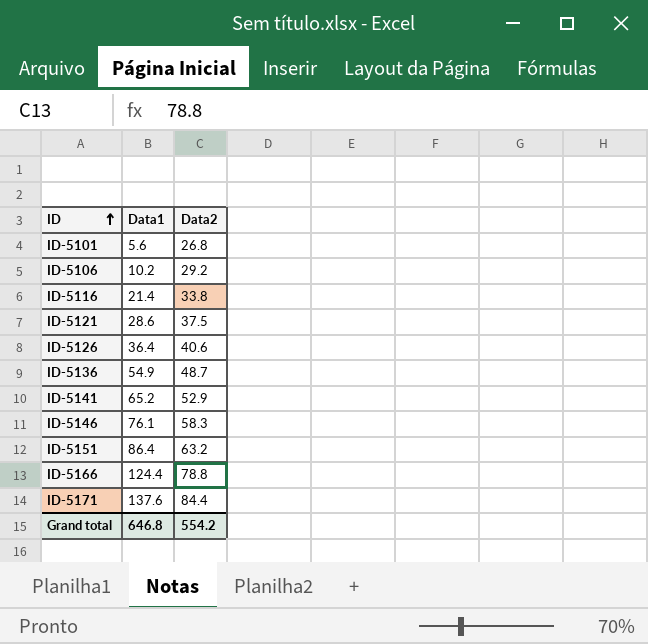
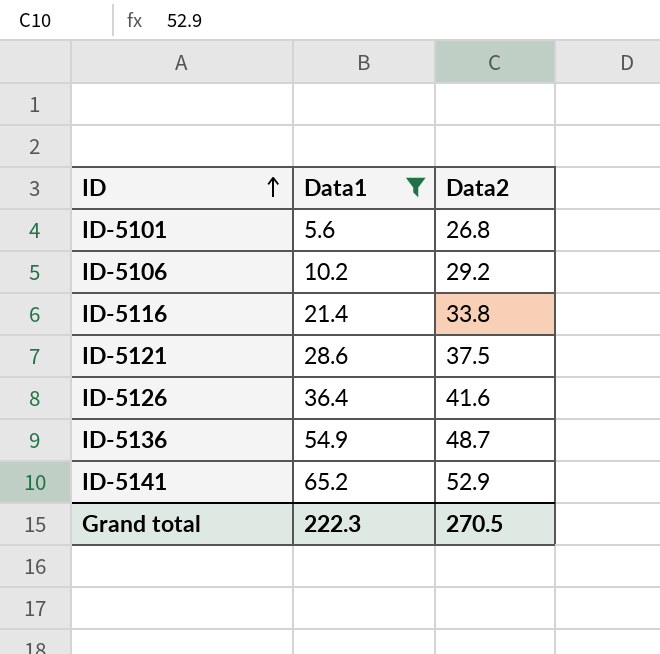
filter: none -> Data1 <= 65.2
ID-5126 | Data2: 40.6 -> 41.6
Grand total | Data1: 646.8 -> 222.3
Grand total | Data2: 554.2 -> 270.5

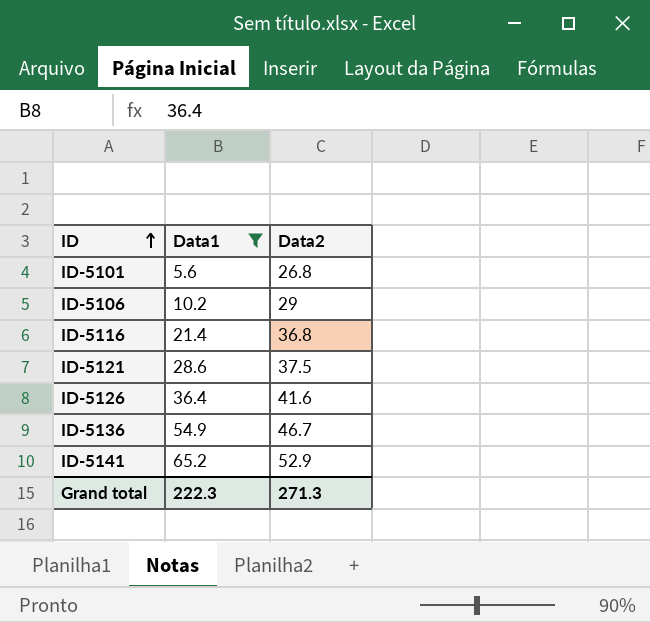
ID-5106 | Data2: 29.2 -> 29
ID-5116 | Data2: 33.8 -> 36.8
ID-5136 | Data2: 48.7 -> 46.7
Grand total | Data2: 270.5 -> 271.3

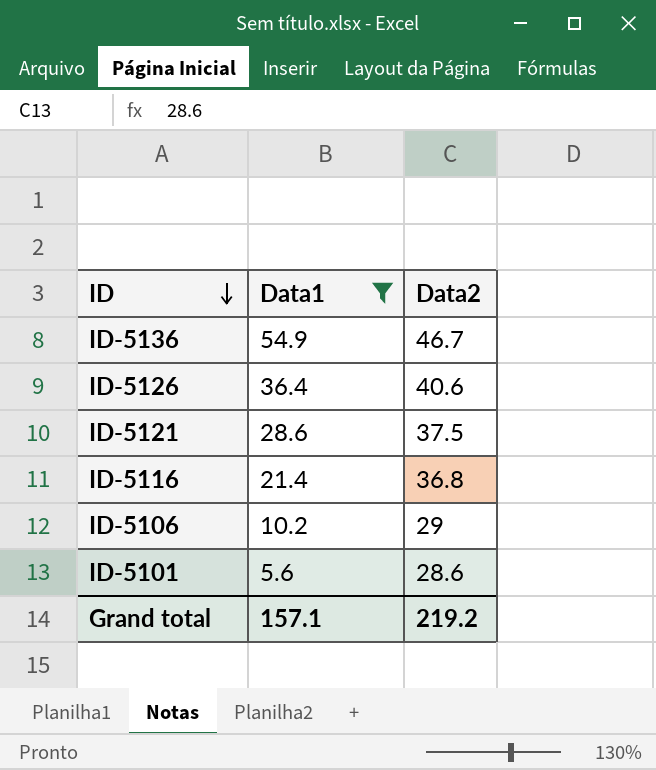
row order: ID ascending -> ID descending
row ID-5141: 65.2 | 52.9 -> none
ID-5126 | Data2: 41.6 -> 40.6
ID-5101 | Data2: 26.8 -> 28.6
Grand total | Data1: 222.3 -> 157.1
Grand total | Data2: 271.3 -> 219.2

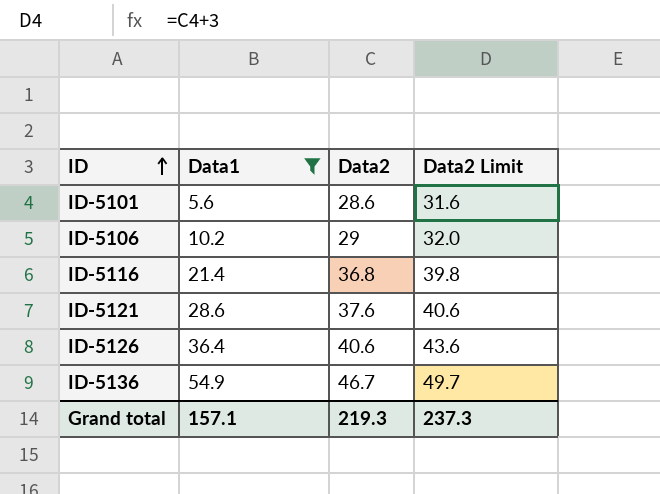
row order: ID descending -> ID ascending
column Data2 Limit | formula: none -> [Data2] + 3
ID-5121 | Data2: 37.5 -> 37.6
Grand total | Data2: 219.2 -> 219.3

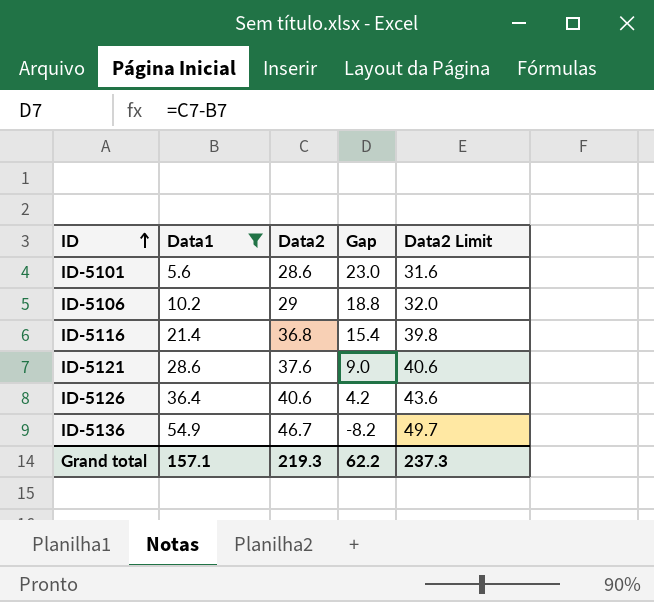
column Gap | formula: none -> [Data2] - [Data1]

